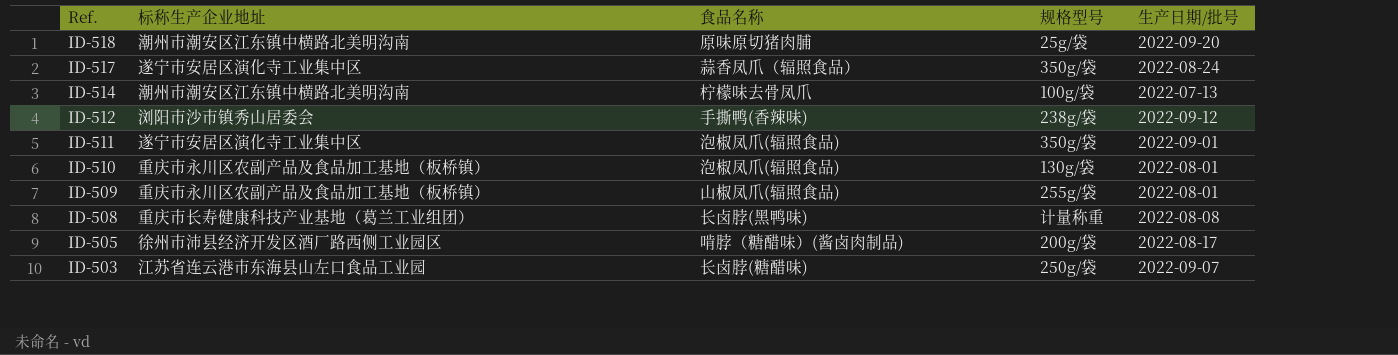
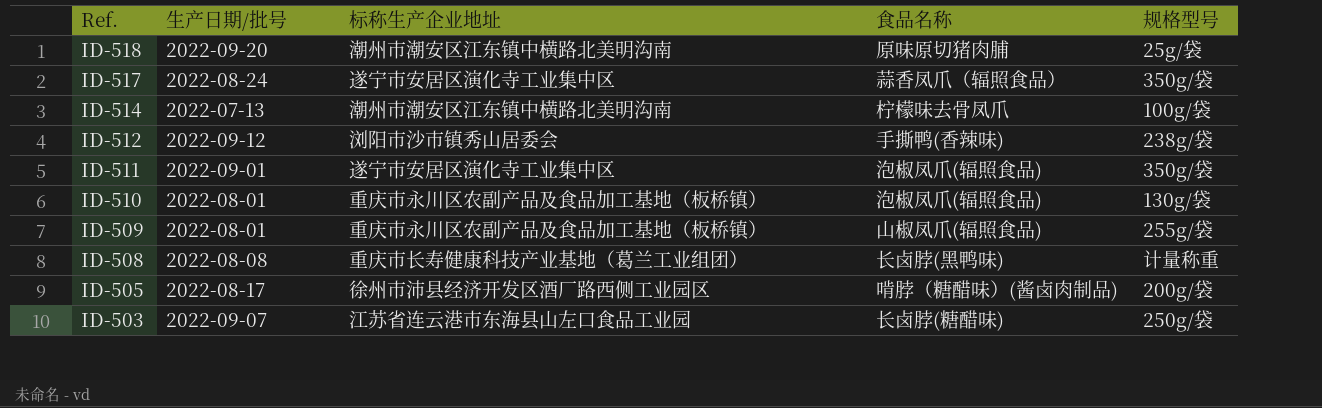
column 生产日期/批号 | position: 5 -> 2

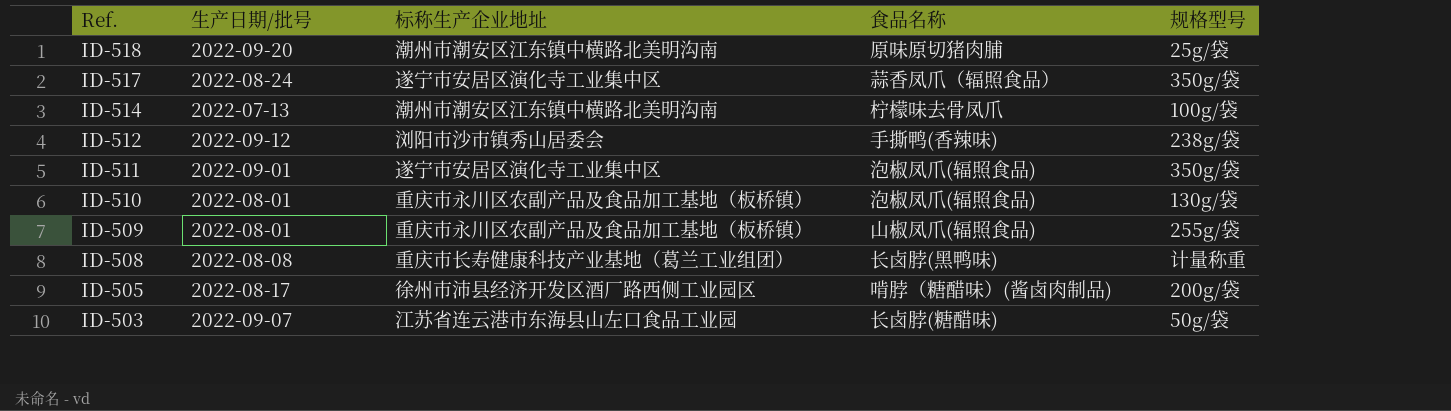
ID-503 | 规格型号: 250g/袋 -> 50g/袋

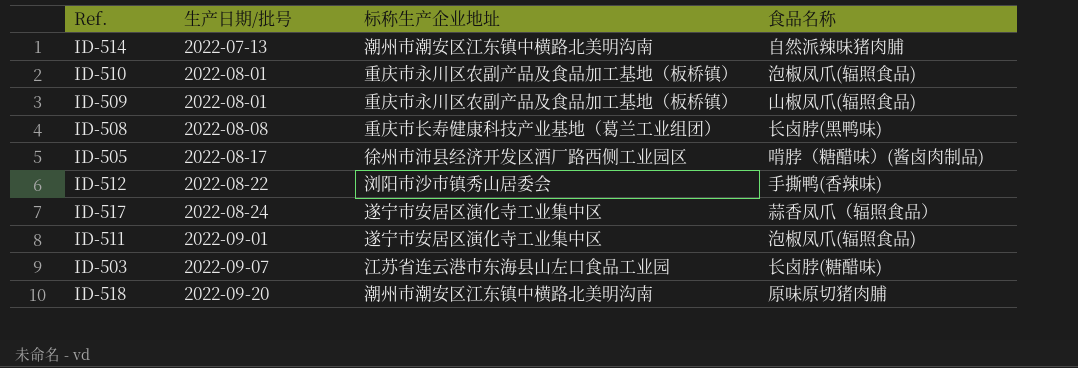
row order: Ref. descending -> 生产日期/批号 ascending
column 规格型号 | position: 5 -> none
ID-514 | 食品名称: 柠檬味去骨凤爪 -> 自然派辣味猪肉脯
ID-512 | 生产日期/批号: 2022-09-12 -> 2022-08-22

